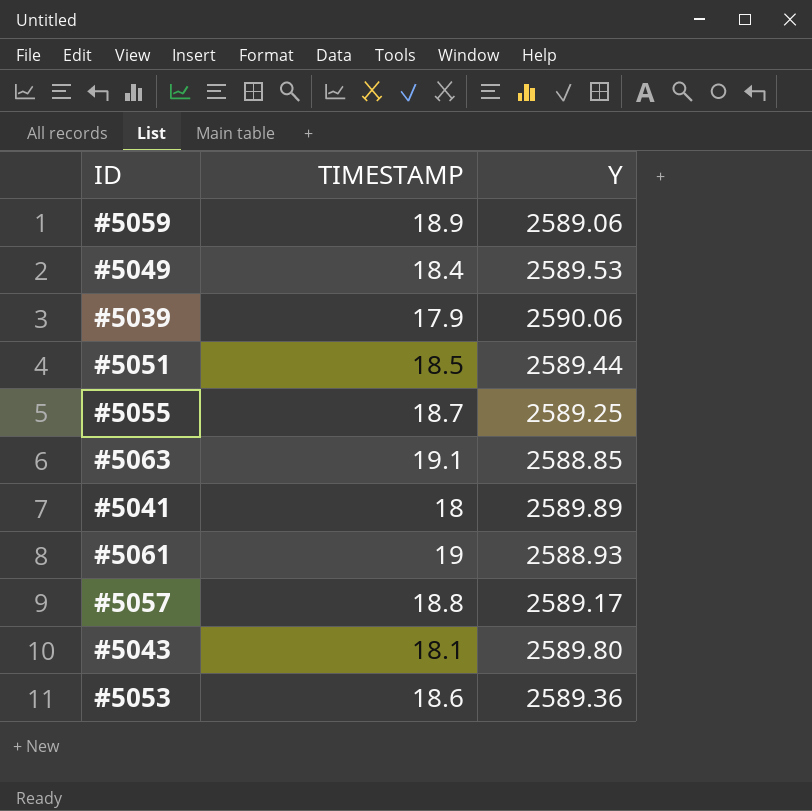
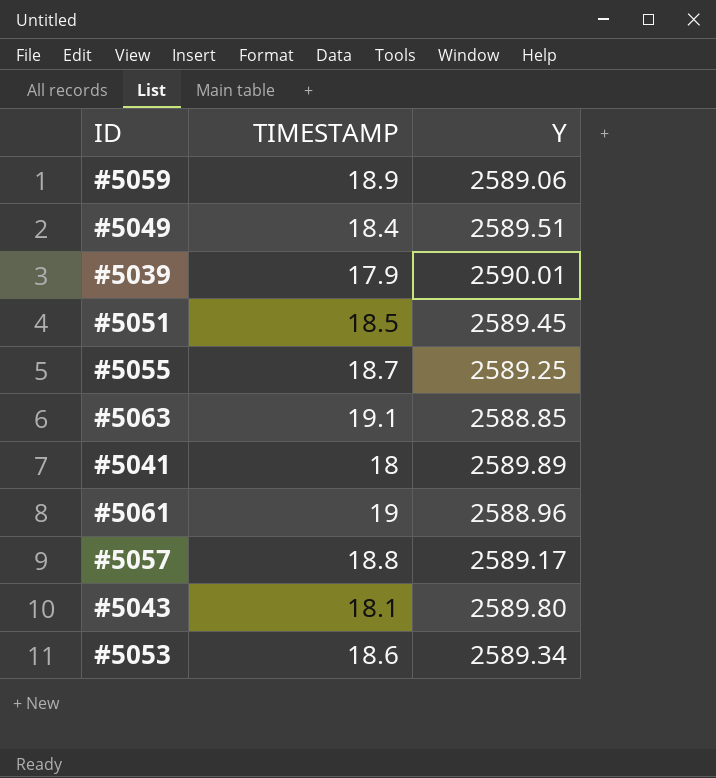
#5049 | Y: 2589.53 -> 2589.51
#5039 | Y: 2590.06 -> 2590.01
#5051 | Y: 2589.44 -> 2589.45
#5061 | Y: 2588.93 -> 2588.96
#5053 | Y: 2589.36 -> 2589.34

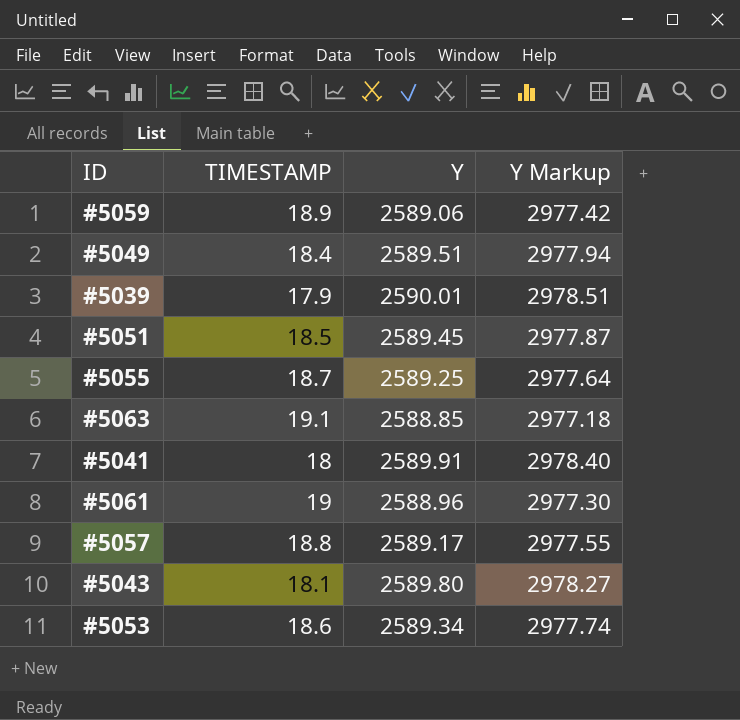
column Y Markup | formula: none -> [Y] * 1.15
#5041 | Y: 2589.89 -> 2589.91

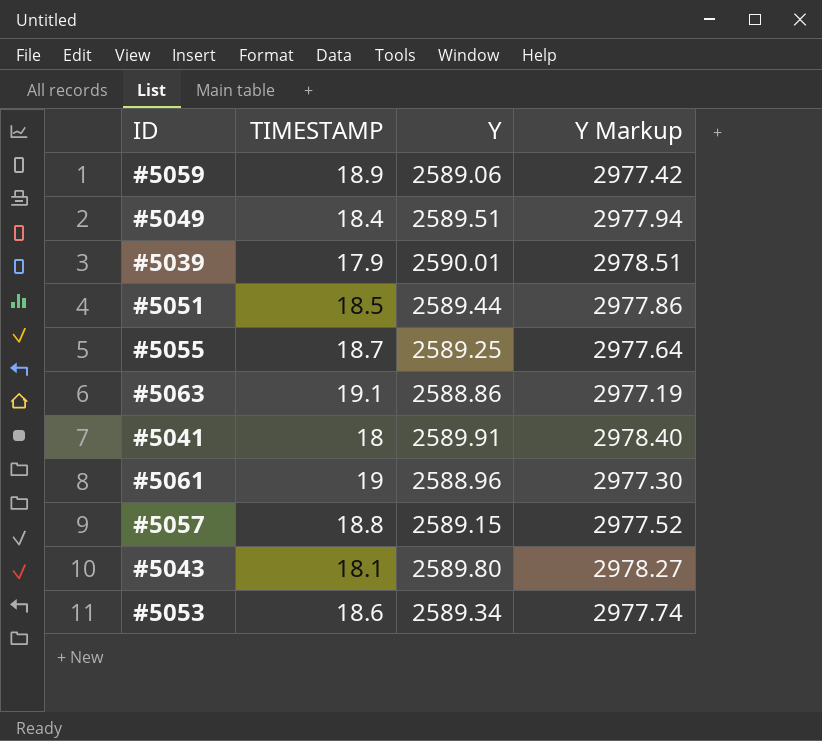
#5051 | Y: 2589.45 -> 2589.44
#5051 | Y Markup: 2977.87 -> 2977.86
#5063 | Y: 2588.85 -> 2588.86
#5063 | Y Markup: 2977.18 -> 2977.19
#5057 | Y: 2589.17 -> 2589.15
#5057 | Y Markup: 2977.55 -> 2977.52

